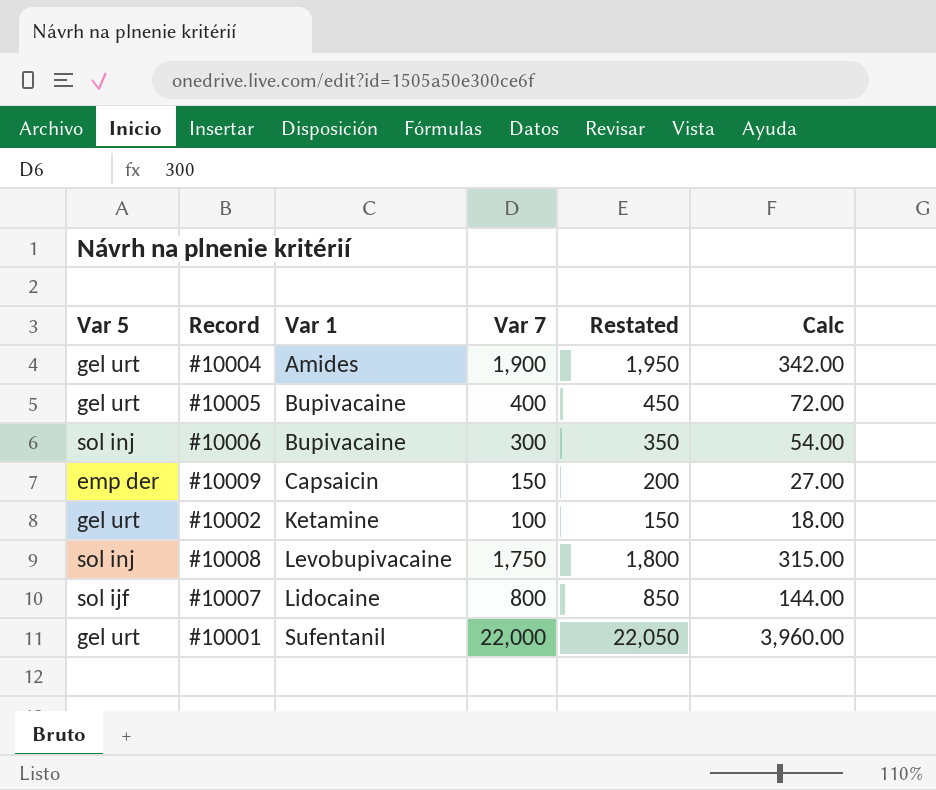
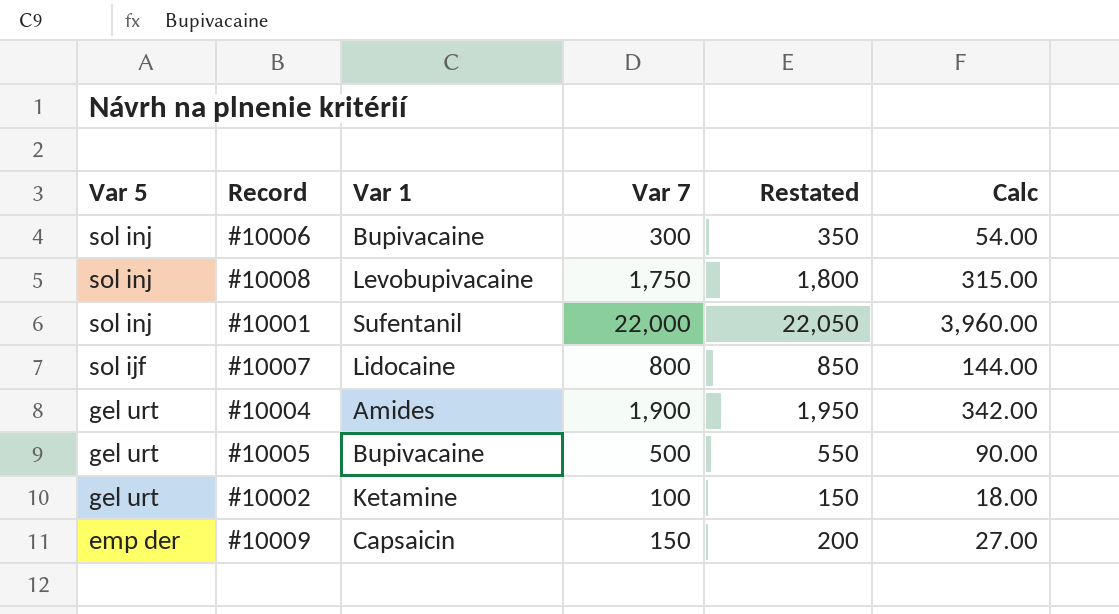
row order: Var 1 ascending -> Var 5 descending
#10001 | Var 5: gel urt -> sol inj
#10005 | Var 7: 400 -> 500
#10005 | Restated: 450 -> 550
#10005 | Calc: 72.00 -> 90.00

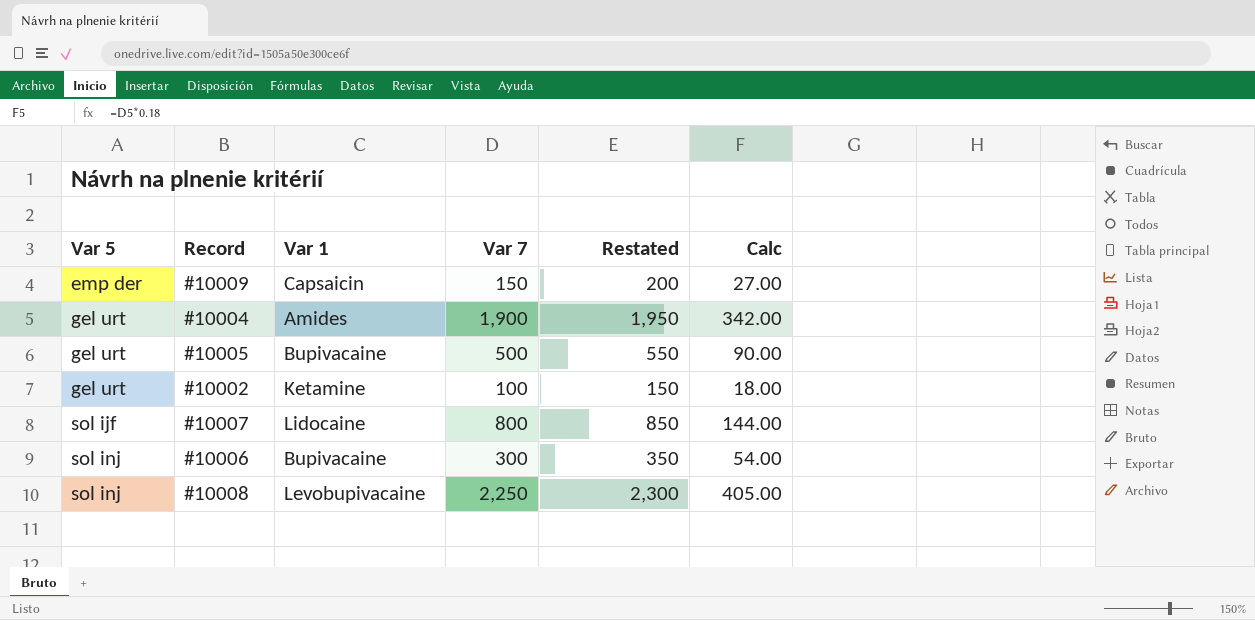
row order: Var 5 descending -> Var 5 ascending
row #10001: sol inj | Sufentanil | 22,000 | 22,050 | 3,960.00 -> none
#10008 | Var 7: 1,750 -> 2,250
#10008 | Restated: 1,800 -> 2,300
#10008 | Calc: 315.00 -> 405.00

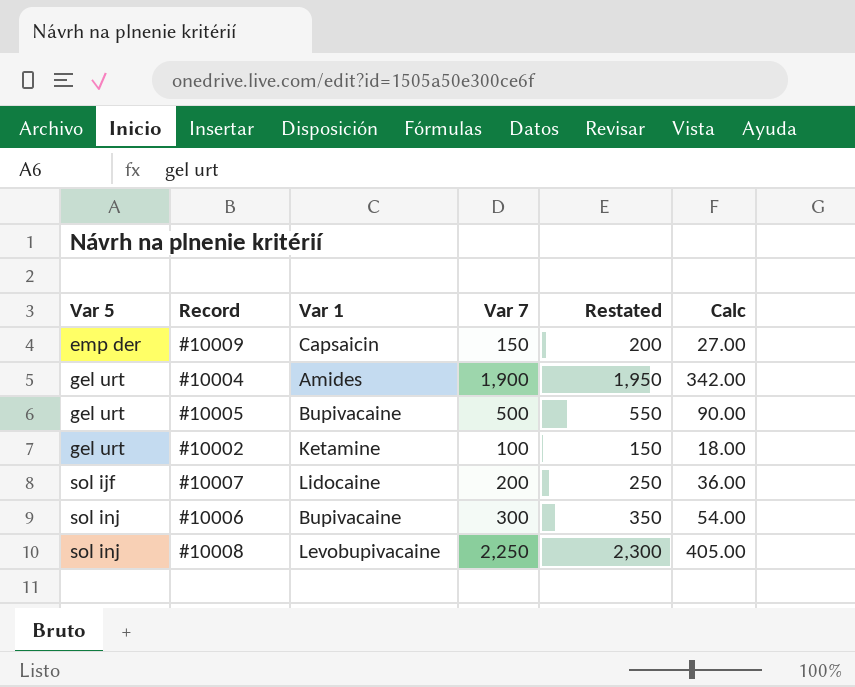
#10007 | Var 7: 800 -> 200
#10007 | Restated: 850 -> 250
#10007 | Calc: 144.00 -> 36.00

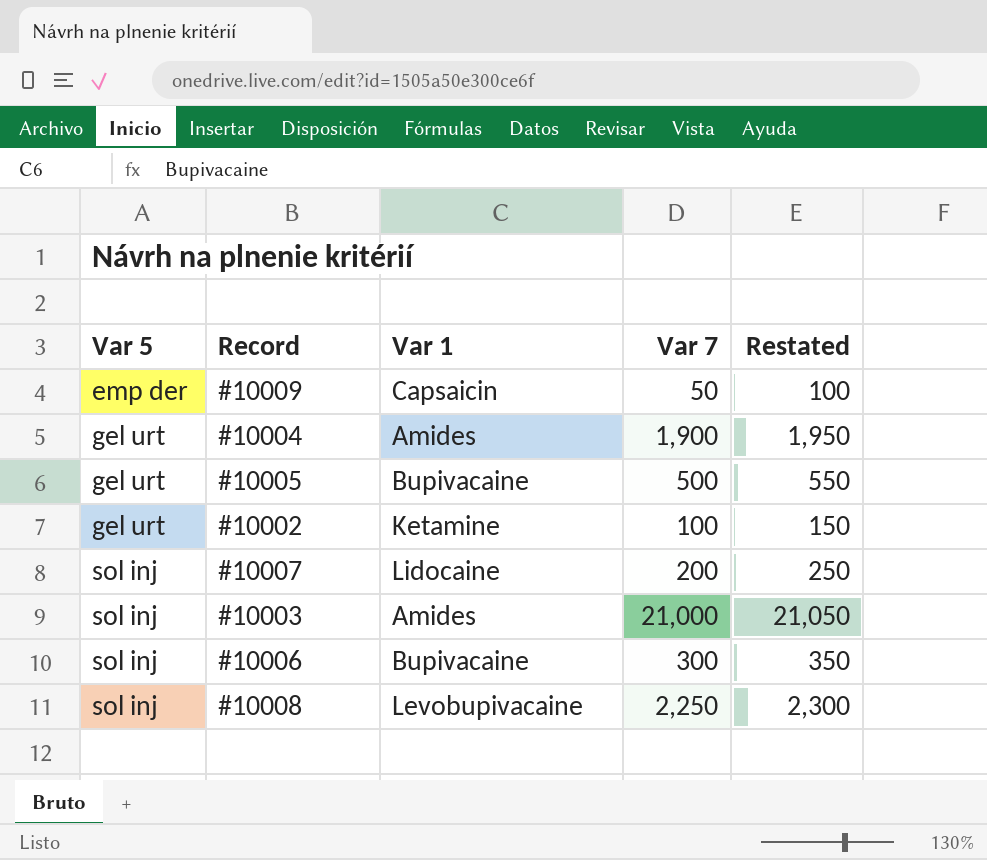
column Calc | formula: [Var 7] * 0.18 -> none
#10009 | Var 7: 150 -> 50
#10009 | Restated: 200 -> 100
#10007 | Var 5: sol ijf -> sol inj
row #10003: none -> sol inj | Amides | 21,000 | 21,050

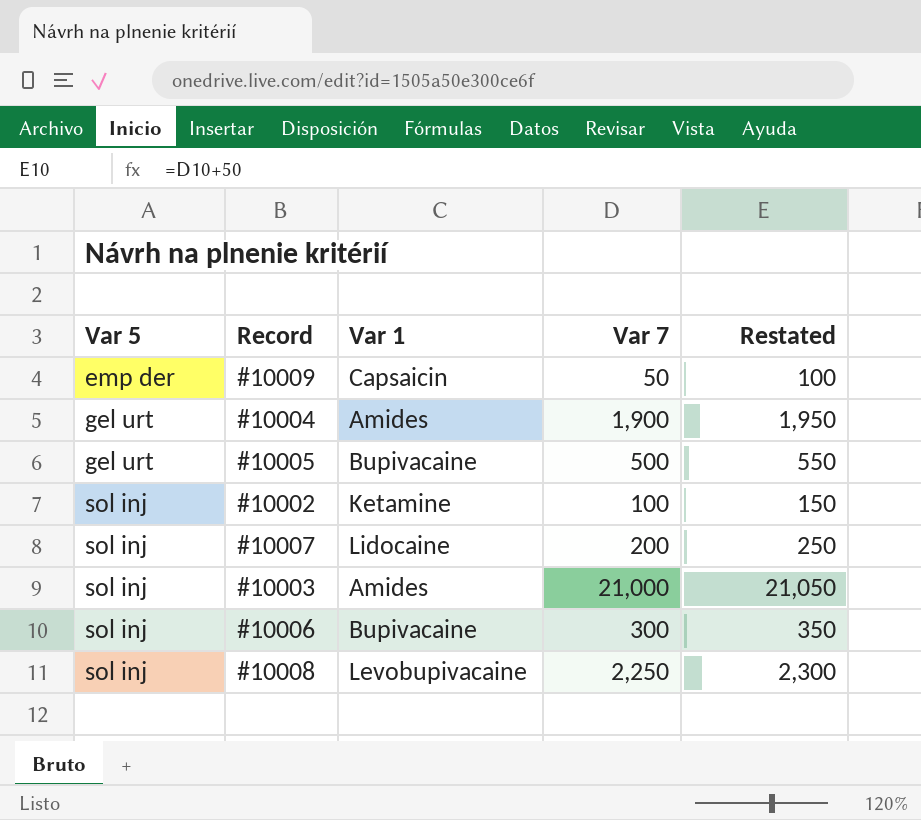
#10002 | Var 5: gel urt -> sol inj

